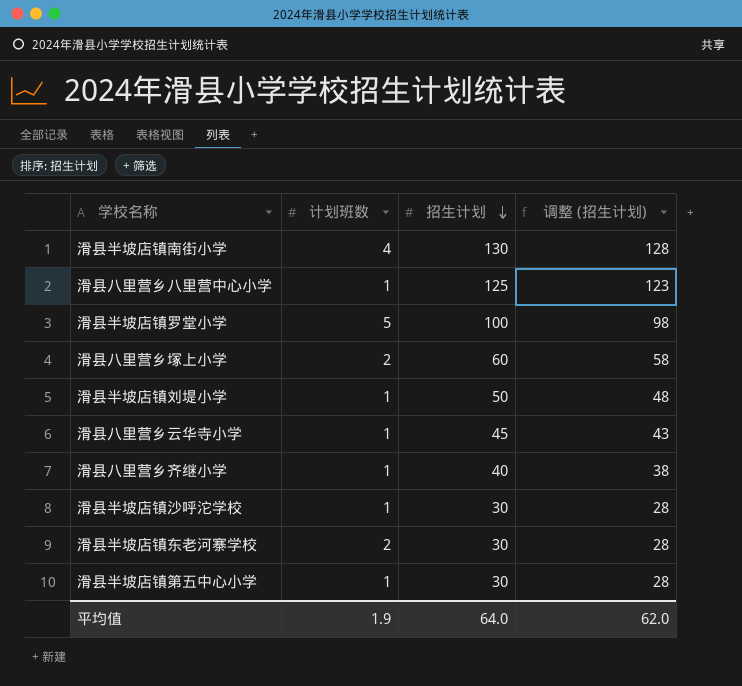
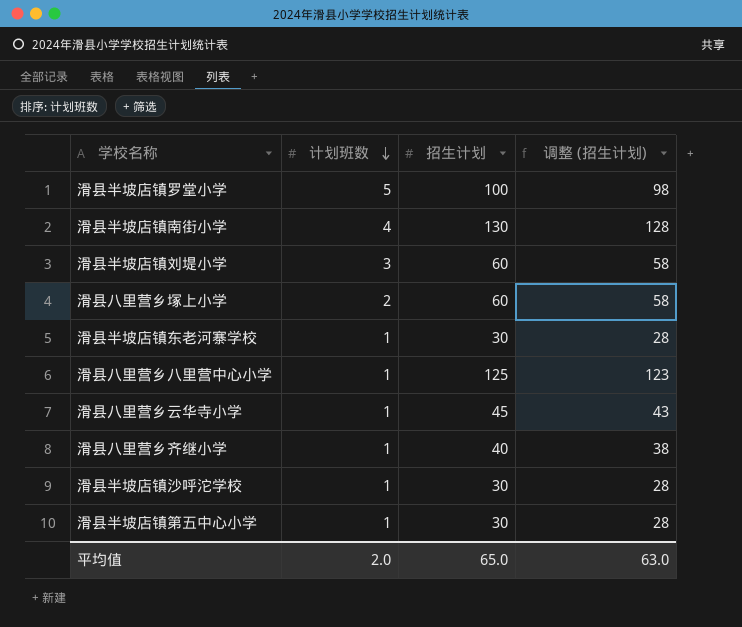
row order: 招生计划 descending -> 计划班数 descending
滑县半坡店镇刘堤小学 | 计划班数: 1 -> 3
滑县半坡店镇刘堤小学 | 招生计划: 50 -> 60
滑县半坡店镇刘堤小学 | 调整 (招生计划): 48 -> 58
滑县半坡店镇东老河寨学校 | 计划班数: 2 -> 1
平均值 | 计划班数: 1.9 -> 2.0
平均值 | 招生计划: 64.0 -> 65.0
平均值 | 调整 (招生计划): 62.0 -> 63.0

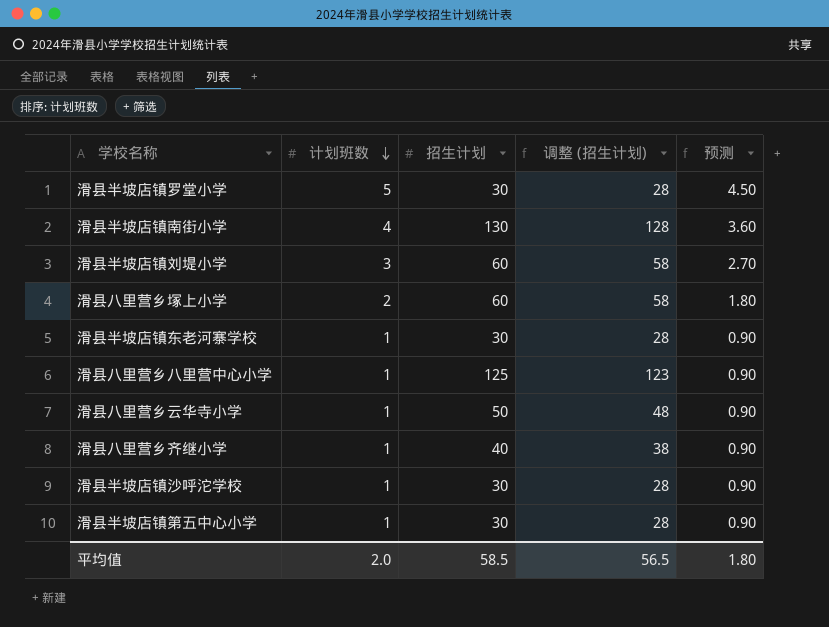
column 预测 | formula: none -> [计划班数] * 0.9
滑县半坡店镇罗堂小学 | 招生计划: 100 -> 30
滑县半坡店镇罗堂小学 | 调整 (招生计划): 98 -> 28
滑县八里营乡云华寺小学 | 招生计划: 45 -> 50
滑县八里营乡云华寺小学 | 调整 (招生计划): 43 -> 48
平均值 | 招生计划: 65.0 -> 58.5
平均值 | 调整 (招生计划): 63.0 -> 56.5

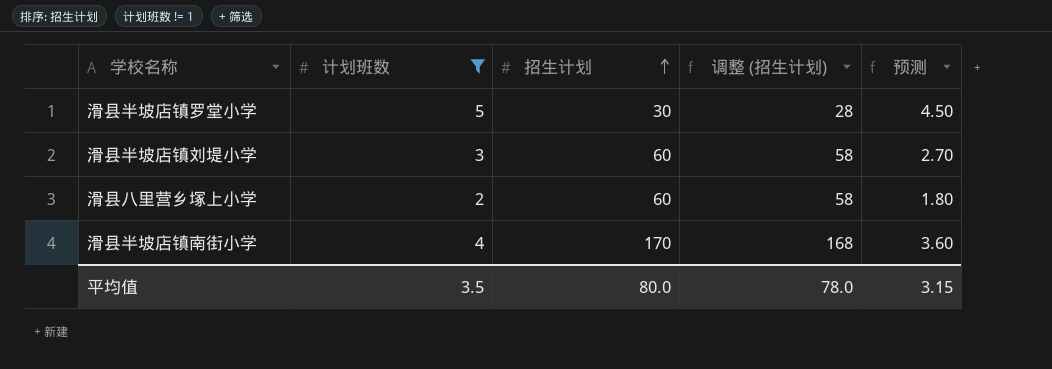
filter: none -> 计划班数 != 1
row order: 计划班数 descending -> 招生计划 ascending
滑县半坡店镇南街小学 | 招生计划: 130 -> 170
滑县半坡店镇南街小学 | 调整 (招生计划): 128 -> 168
平均值 | 计划班数: 2.0 -> 3.5
平均值 | 招生计划: 58.5 -> 80.0
平均值 | 调整 (招生计划): 56.5 -> 78.0
平均值 | 预测: 1.80 -> 3.15

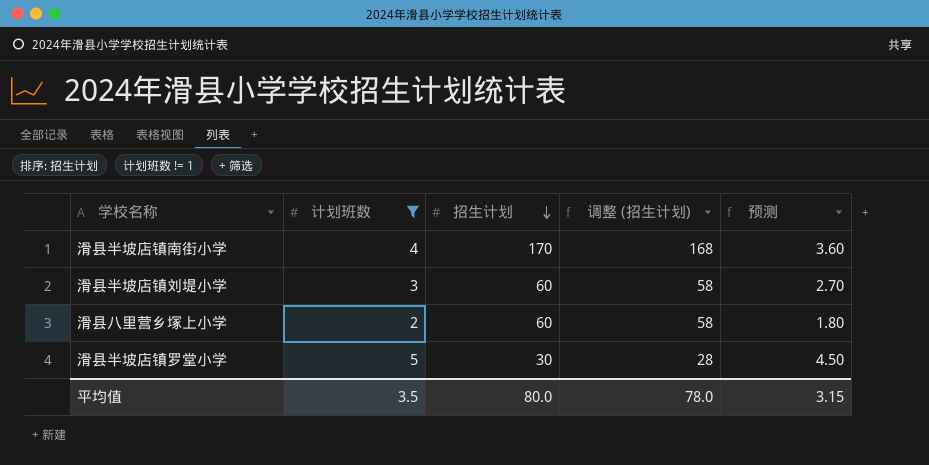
row order: 招生计划 ascending -> 招生计划 descending

